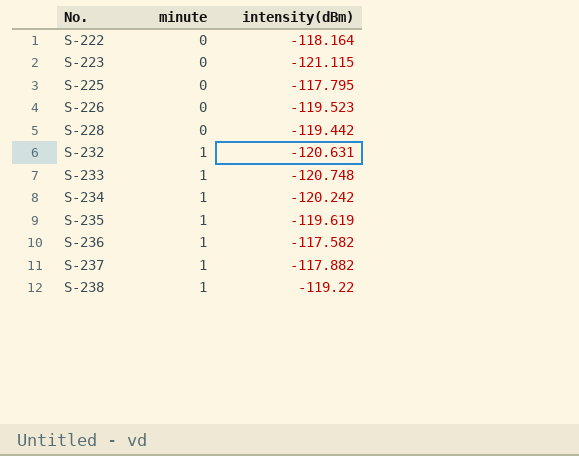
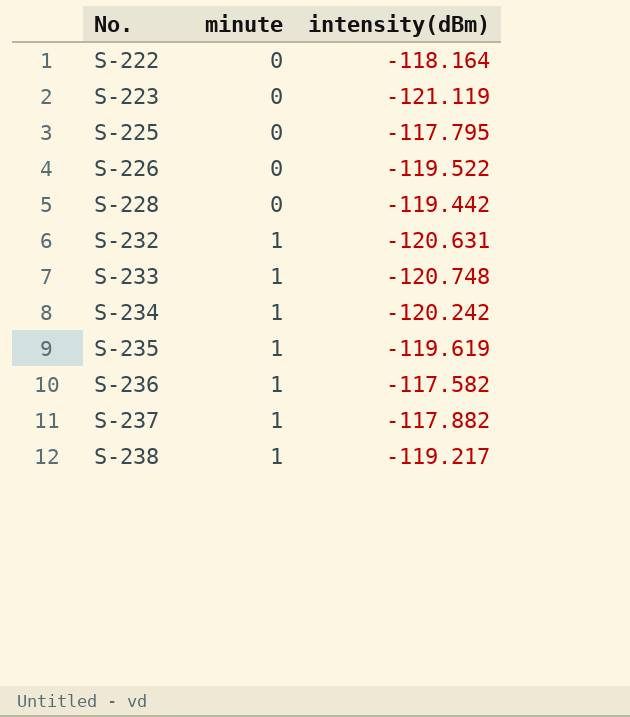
S-223 | intensity(dBm): -121.115 -> -121.119
S-226 | intensity(dBm): -119.523 -> -119.522
S-238 | intensity(dBm): -119.22 -> -119.217

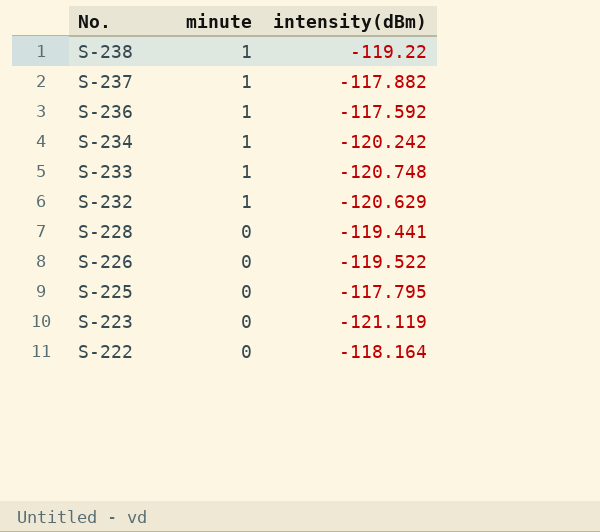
row order: No. ascending -> No. descending
row S-235: 1 | -119.619 -> none
S-238 | intensity(dBm): -119.217 -> -119.22
S-236 | intensity(dBm): -117.582 -> -117.592
S-232 | intensity(dBm): -120.631 -> -120.629
S-228 | intensity(dBm): -119.442 -> -119.441

